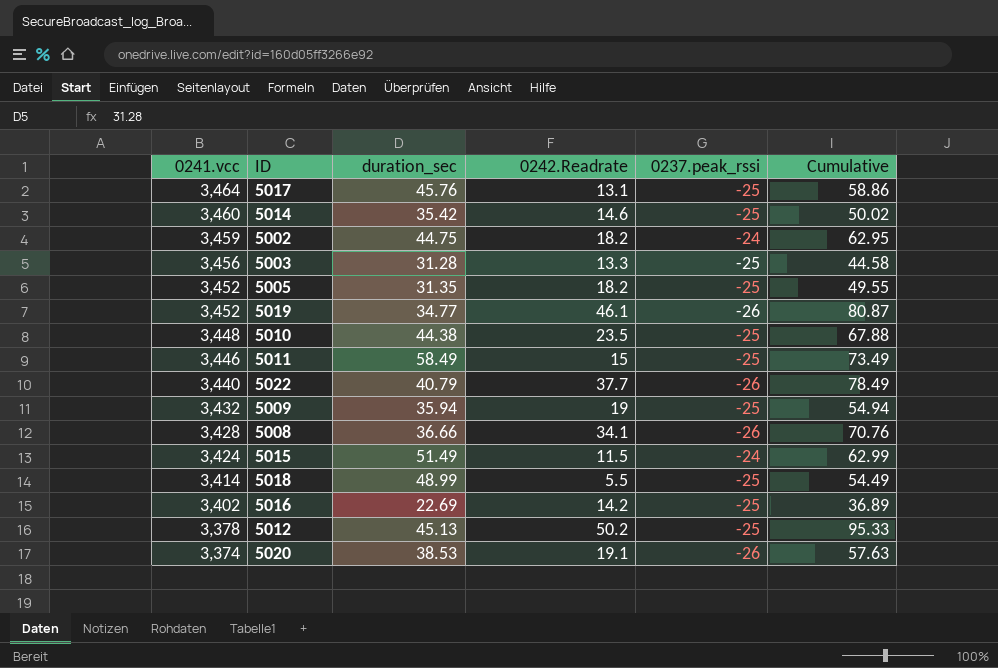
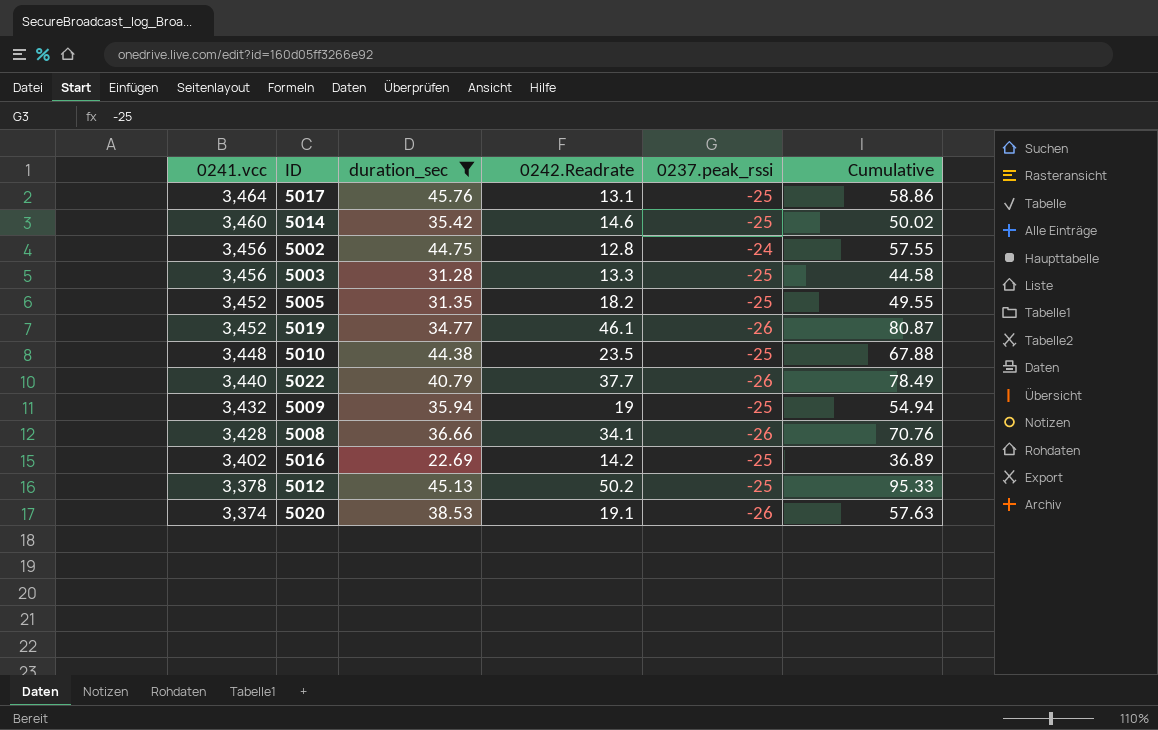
filter: none -> duration_sec <= 45.76
5002 | 0241.vcc: 3,459 -> 3,456
5002 | 0242.Readrate: 18.2 -> 12.8
5002 | Cumulative: 62.95 -> 57.55

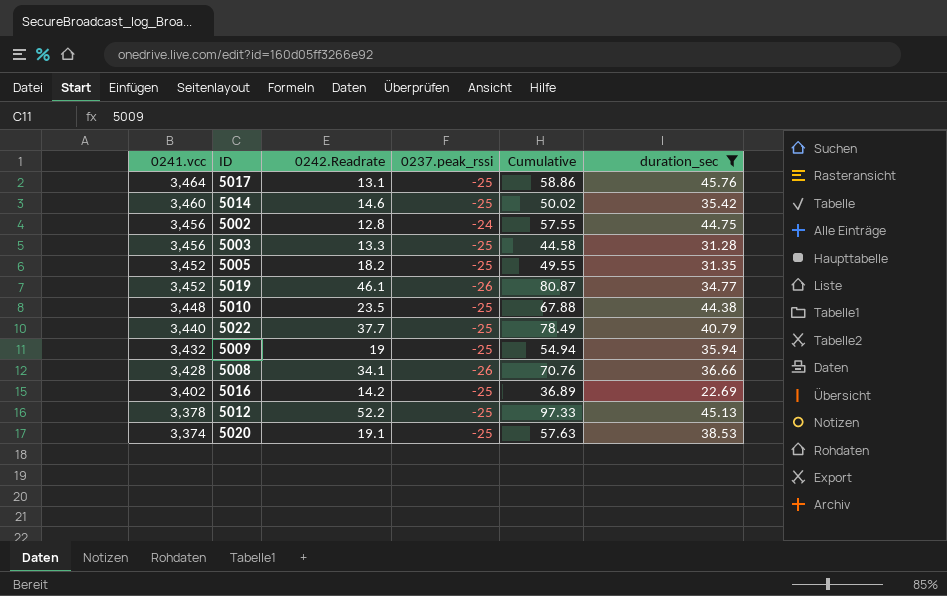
column duration_sec | position: 3 -> 6
5022 | 0237.peak_rssi: -26 -> -25
5012 | 0242.Readrate: 50.2 -> 52.2
5012 | Cumulative: 95.33 -> 97.33
5020 | 0237.peak_rssi: -26 -> -25

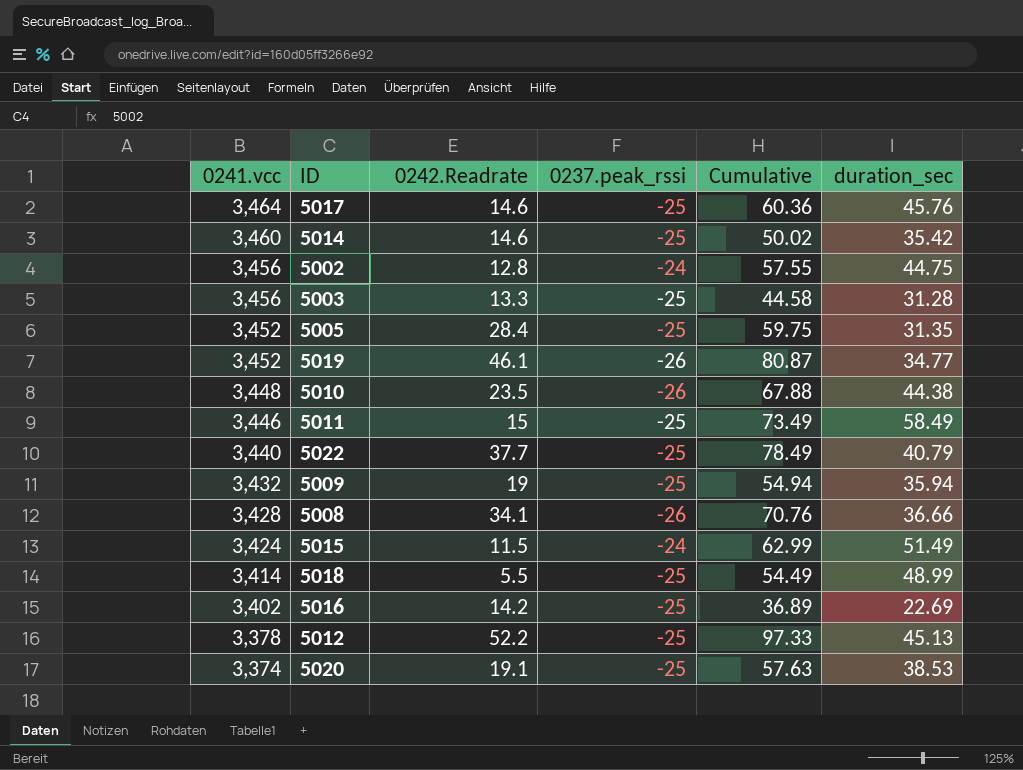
filter: duration_sec <= 45.76 -> none
5017 | 0242.Readrate: 13.1 -> 14.6
5017 | Cumulative: 58.86 -> 60.36
5005 | 0242.Readrate: 18.2 -> 28.4
5005 | Cumulative: 49.55 -> 59.75
5010 | 0237.peak_rssi: -25 -> -26

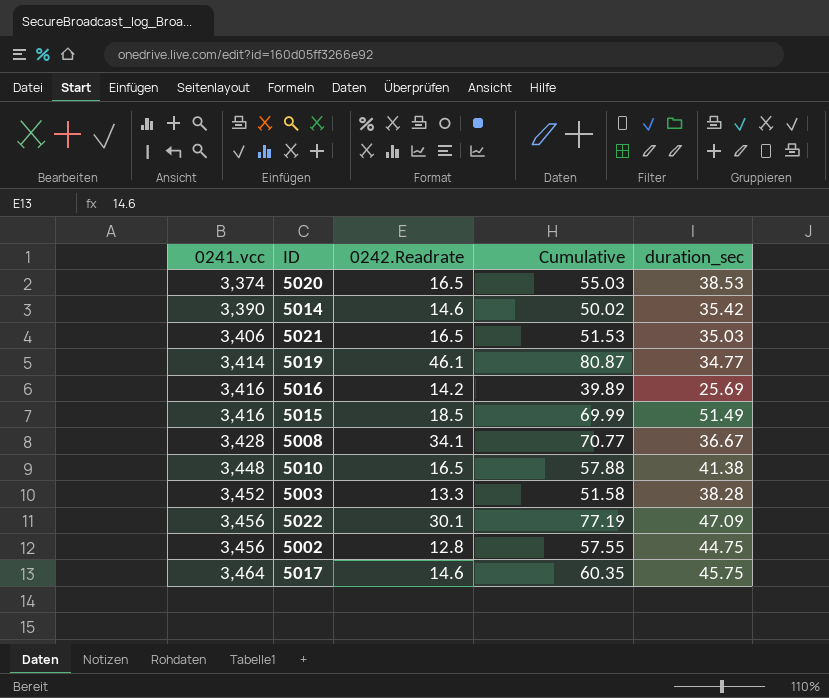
row order: 0241.vcc descending -> 0241.vcc ascending
column 0237.peak_rssi | position: 4 -> none
row 5005: 3,452 | 28.4 | -25 | 59.75 | 31.35 -> none
row 5011: 3,446 | 15 | -25 | 73.49 | 58.49 -> none
row 5009: 3,432 | 19 | -25 | 54.94 | 35.94 -> none
row 5018: 3,414 | 5.5 | -25 | 54.49 | 48.99 -> none
row 5012: 3,378 | 52.2 | -25 | 97.33 | 45.13 -> none
5020 | 0242.Readrate: 19.1 -> 16.5
5020 | Cumulative: 57.63 -> 55.03
5014 | 0241.vcc: 3,460 -> 3,390
row 5021: none -> 3,406 | 16.5 | 51.53 | 35.03
5019 | 0241.vcc: 3,452 -> 3,414
5016 | 0241.vcc: 3,402 -> 3,416
5016 | Cumulative: 36.89 -> 39.89
5016 | duration_sec: 22.69 -> 25.69
5015 | 0241.vcc: 3,424 -> 3,416
5015 | 0242.Readrate: 11.5 -> 18.5
5015 | Cumulative: 62.99 -> 69.99
5008 | Cumulative: 70.76 -> 70.77
5008 | duration_sec: 36.66 -> 36.67
5010 | 0242.Readrate: 23.5 -> 16.5
5010 | Cumulative: 67.88 -> 57.88
5010 | duration_sec: 44.38 -> 41.38
5003 | 0241.vcc: 3,456 -> 3,452
5003 | Cumulative: 44.58 -> 51.58
5003 | duration_sec: 31.28 -> 38.28
5022 | 0241.vcc: 3,440 -> 3,456
5022 | 0242.Readrate: 37.7 -> 30.1
5022 | Cumulative: 78.49 -> 77.19
5022 | duration_sec: 40.79 -> 47.09
5017 | Cumulative: 60.36 -> 60.35
5017 | duration_sec: 45.76 -> 45.75

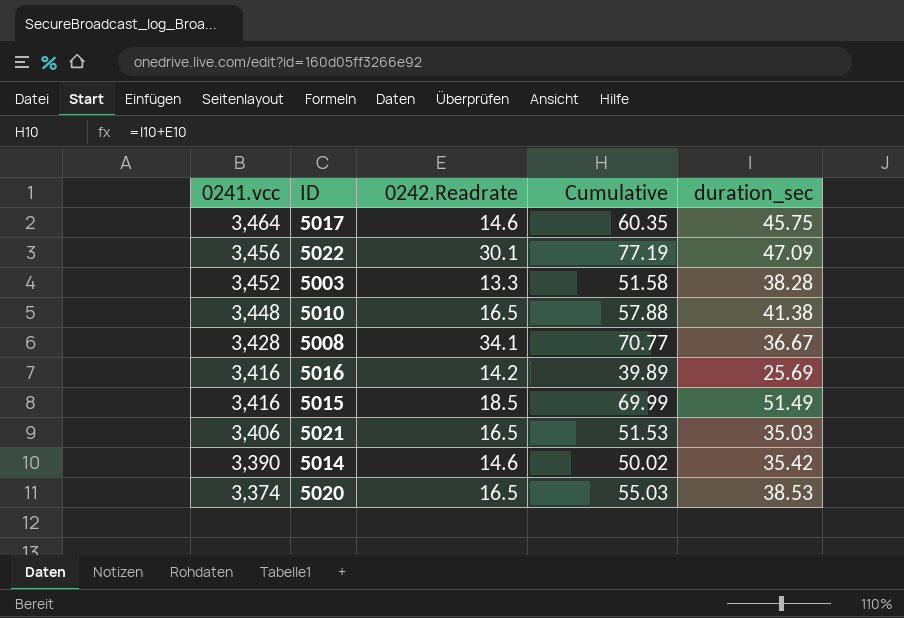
row order: 0241.vcc ascending -> 0241.vcc descending
row 5019: 3,414 | 46.1 | 80.87 | 34.77 -> none
row 5002: 3,456 | 12.8 | 57.55 | 44.75 -> none

